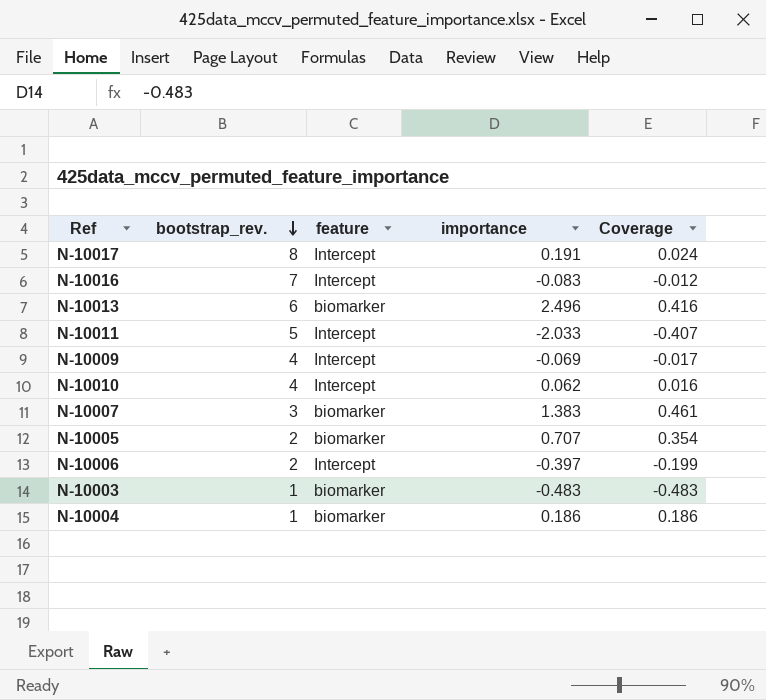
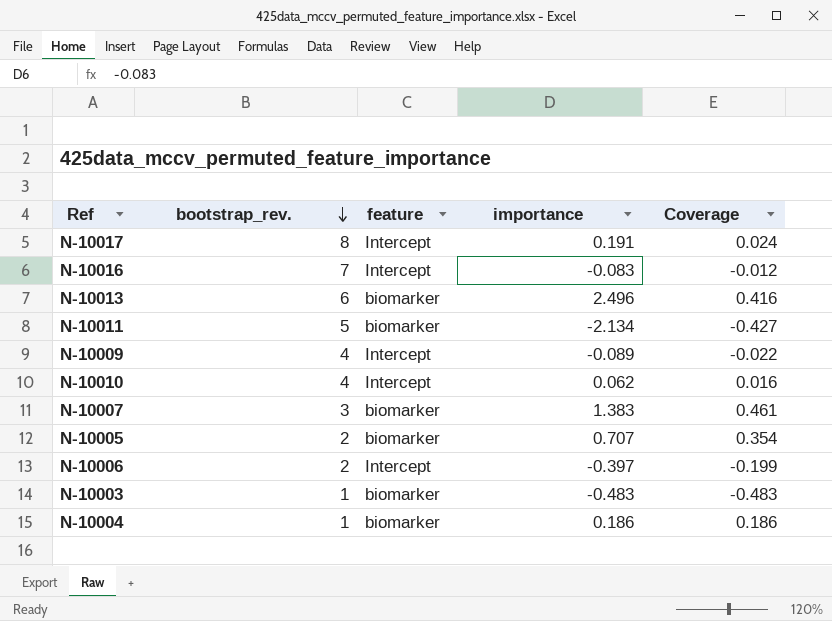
N-10011 | feature: Intercept -> biomarker
N-10011 | importance: -2.033 -> -2.134
N-10011 | Coverage: -0.407 -> -0.427
N-10009 | importance: -0.069 -> -0.089
N-10009 | Coverage: -0.017 -> -0.022

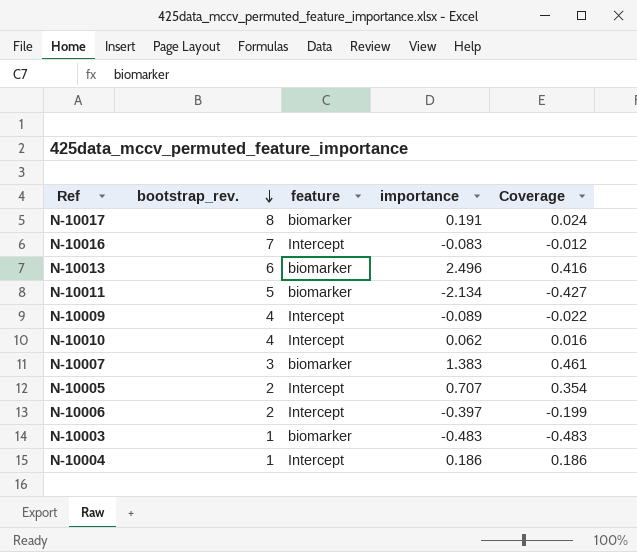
N-10017 | feature: Intercept -> biomarker
N-10005 | feature: biomarker -> Intercept
N-10004 | feature: biomarker -> Intercept

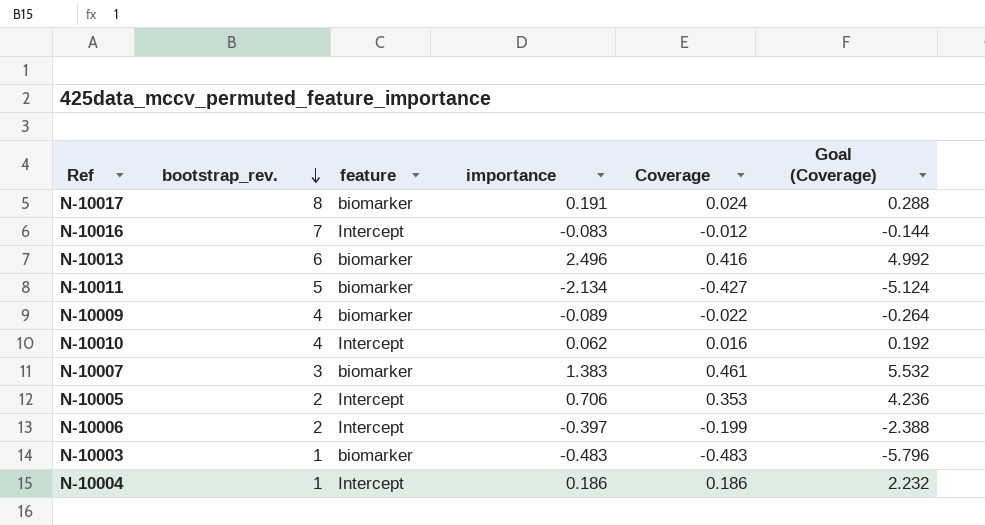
column Goal (Coverage) | formula: none -> [Coverage] * 12
N-10009 | feature: Intercept -> biomarker
N-10005 | importance: 0.707 -> 0.706
N-10005 | Coverage: 0.354 -> 0.353

